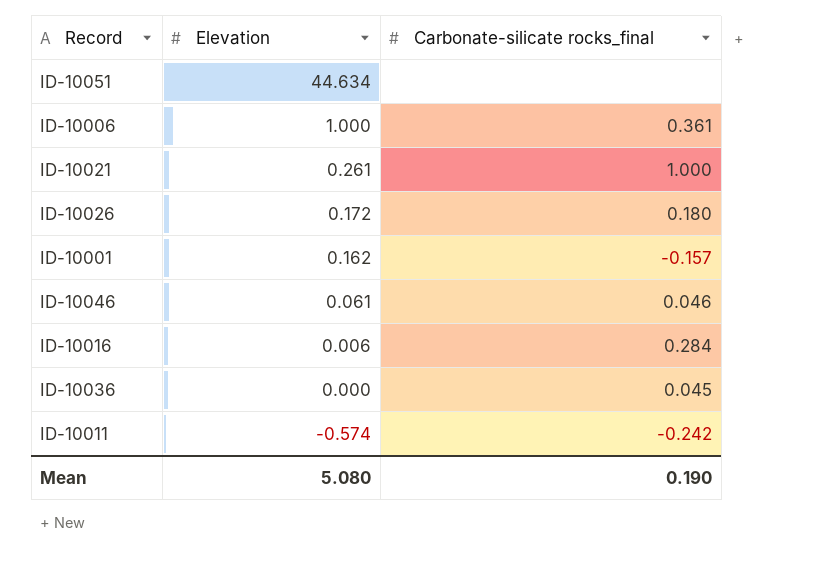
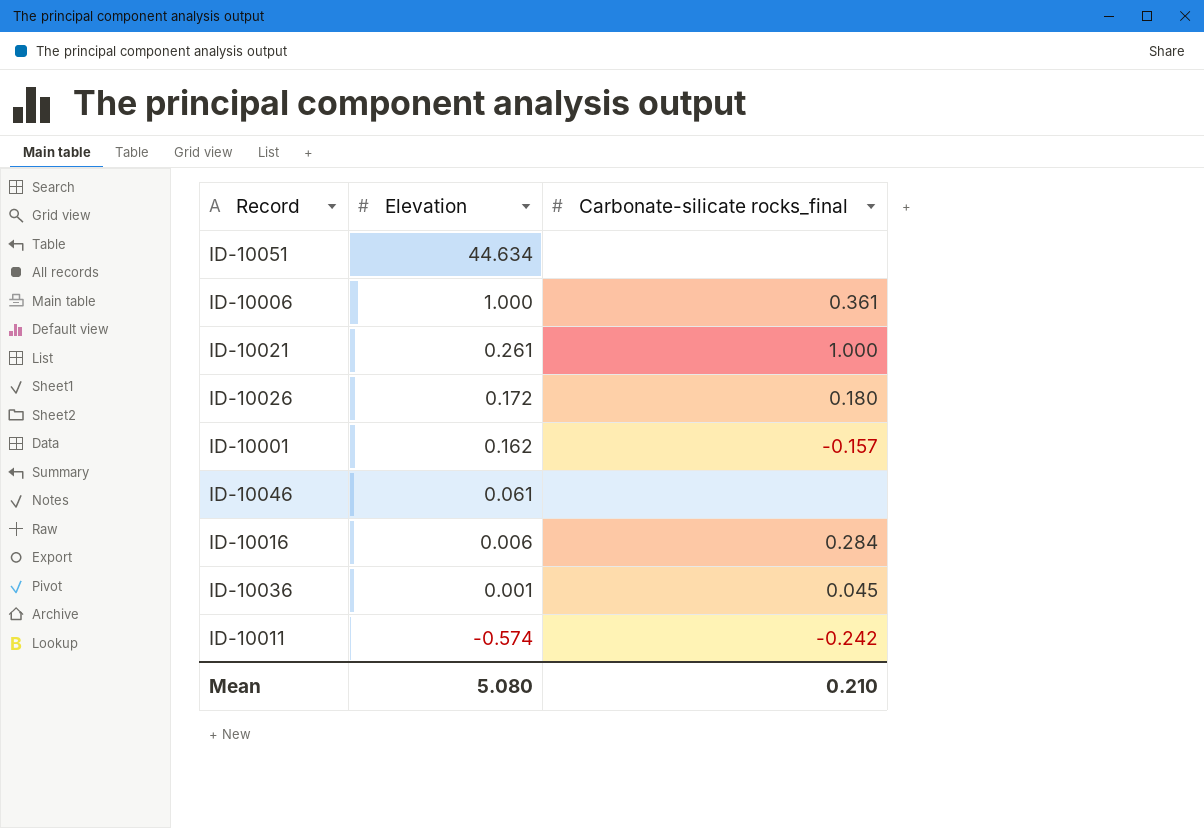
ID-10046 | Carbonate-silicate rocks_final: 0.046 -> none
ID-10036 | Elevation: 0.000 -> 0.001
Mean | Carbonate-silicate rocks_final: 0.190 -> 0.210

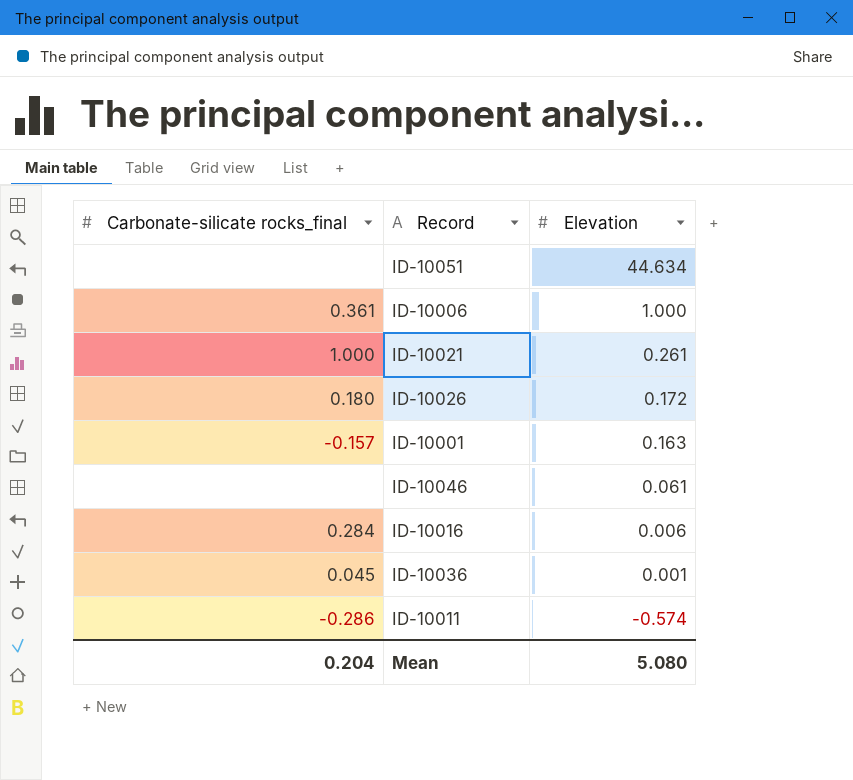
column Carbonate-silicate rocks_final | position: 3 -> 1
ID-10001 | Elevation: 0.162 -> 0.163
ID-10011 | Carbonate-silicate rocks_final: -0.242 -> -0.286
Mean | Carbonate-silicate rocks_final: 0.210 -> 0.204

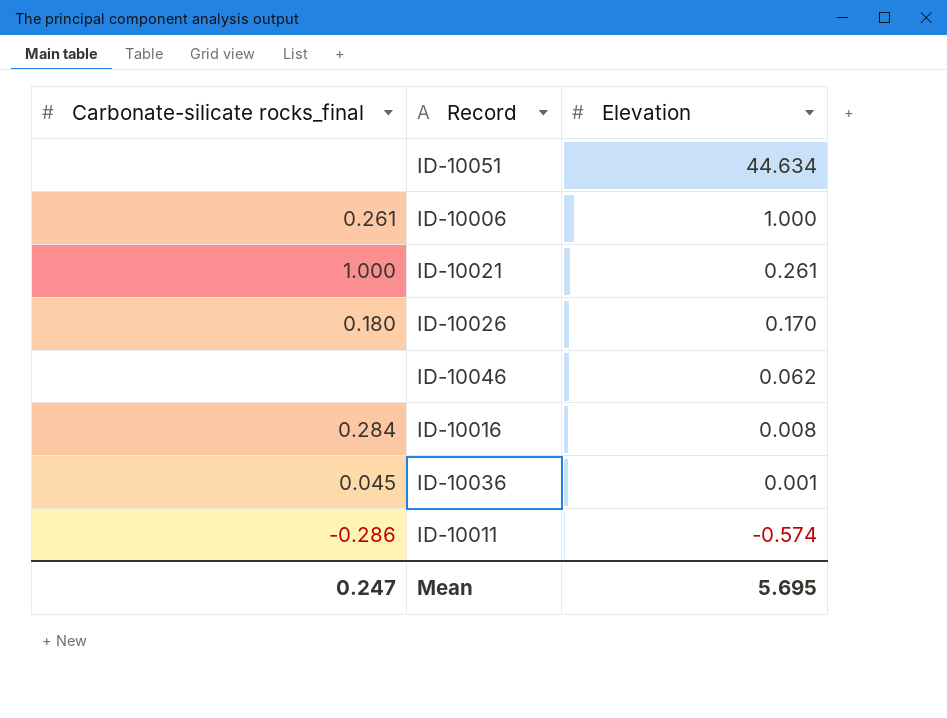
row ID-10001: -0.157 | 0.163 -> none
ID-10006 | Carbonate-silicate rocks_final: 0.361 -> 0.261
ID-10026 | Elevation: 0.172 -> 0.170
ID-10046 | Elevation: 0.061 -> 0.062
ID-10016 | Elevation: 0.006 -> 0.008
Mean | Carbonate-silicate rocks_final: 0.204 -> 0.247
Mean | Elevation: 5.080 -> 5.695

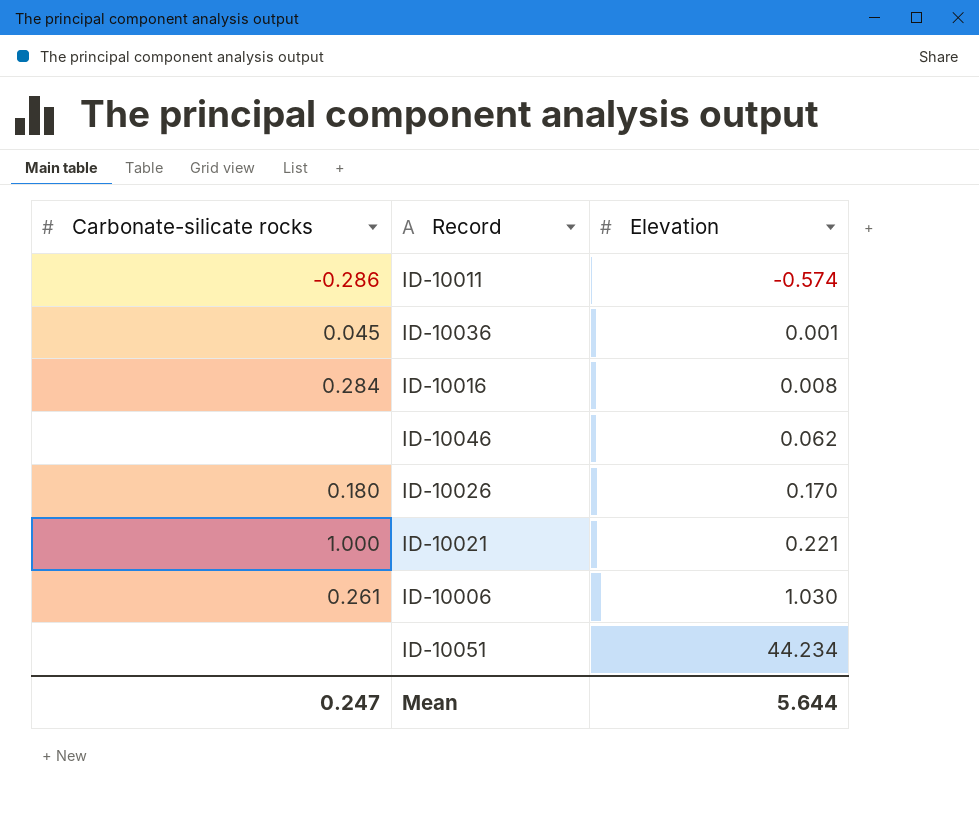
row order: Elevation descending -> Elevation ascending
column name: Carbonate-silicate rocks_final -> Carbonate-silicate rocks
ID-10021 | Elevation: 0.261 -> 0.221
ID-10006 | Elevation: 1.000 -> 1.030
ID-10051 | Elevation: 44.634 -> 44.234
Mean | Elevation: 5.695 -> 5.644

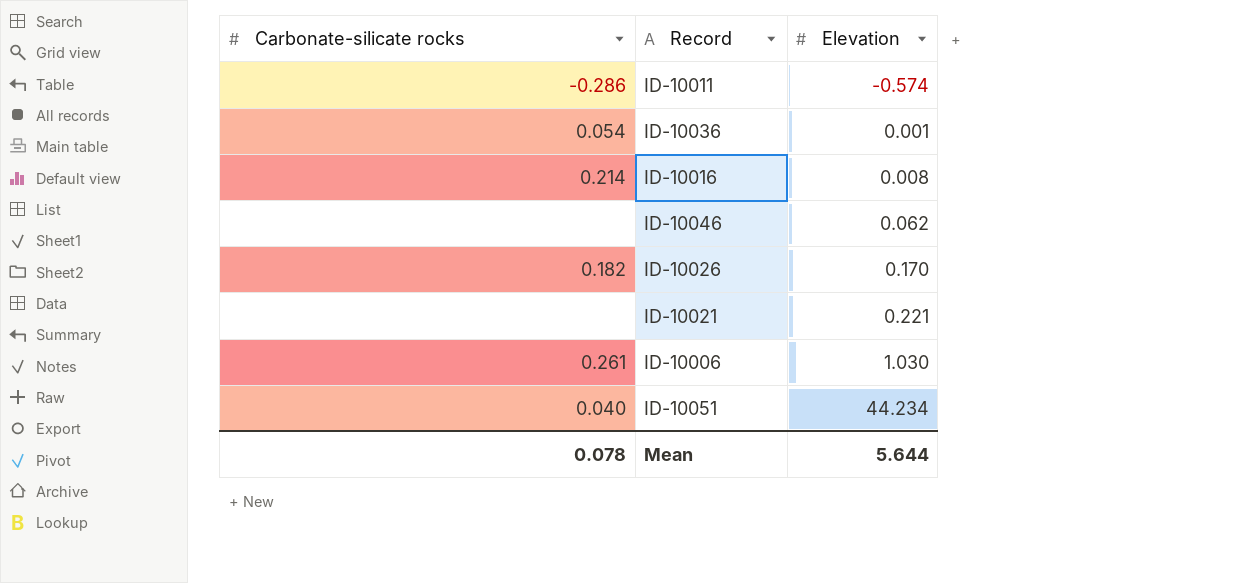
ID-10036 | Carbonate-silicate rocks: 0.045 -> 0.054
ID-10016 | Carbonate-silicate rocks: 0.284 -> 0.214
ID-10026 | Carbonate-silicate rocks: 0.180 -> 0.182
ID-10021 | Carbonate-silicate rocks: 1.000 -> none
ID-10051 | Carbonate-silicate rocks: none -> 0.040
Mean | Carbonate-silicate rocks: 0.247 -> 0.078

